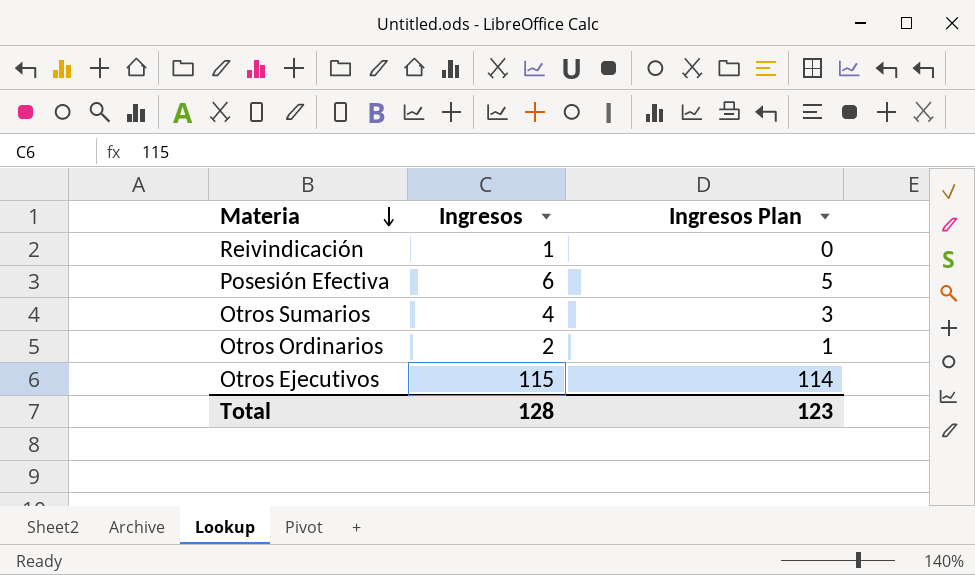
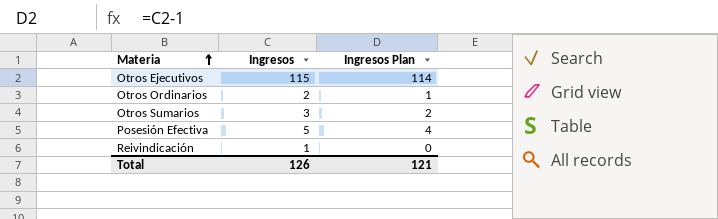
row order: Materia descending -> Materia ascending
Otros Sumarios | Ingresos: 4 -> 3
Otros Sumarios | Ingresos Plan: 3 -> 2
Posesión Efectiva | Ingresos: 6 -> 5
Posesión Efectiva | Ingresos Plan: 5 -> 4
Total | Ingresos: 128 -> 126
Total | Ingresos Plan: 123 -> 121

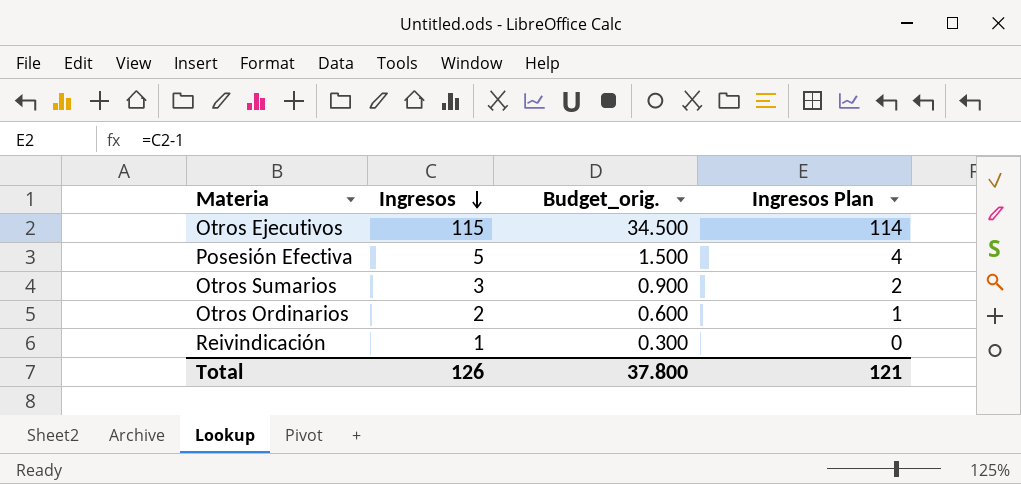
row order: Materia ascending -> Ingresos descending
column Budget_orig. | formula: none -> [Ingresos] * 0.3

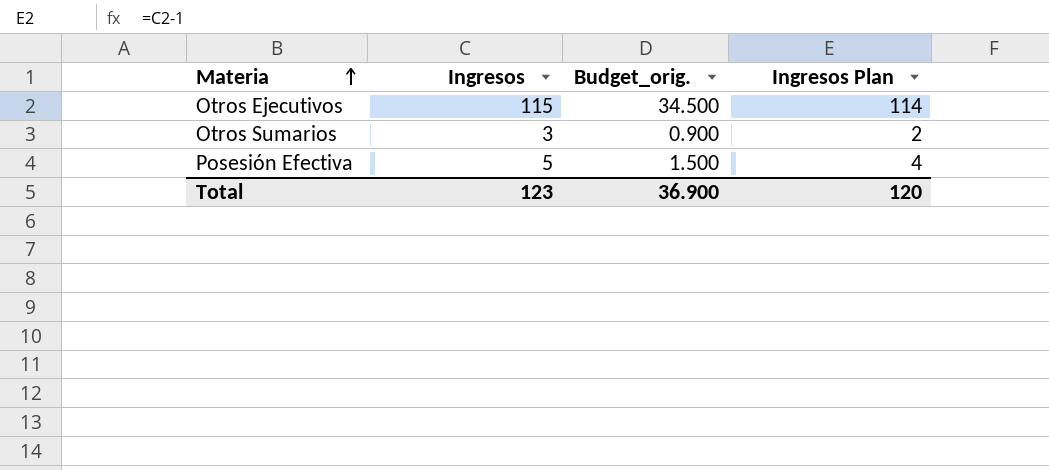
row order: Ingresos descending -> Materia ascending
row Otros Ordinarios: 2 | 0.600 | 1 -> none
row Reivindicación: 1 | 0.300 | 0 -> none
Total | Ingresos: 126 -> 123
Total | Budget_orig.: 37.800 -> 36.900
Total | Ingresos Plan: 121 -> 120

